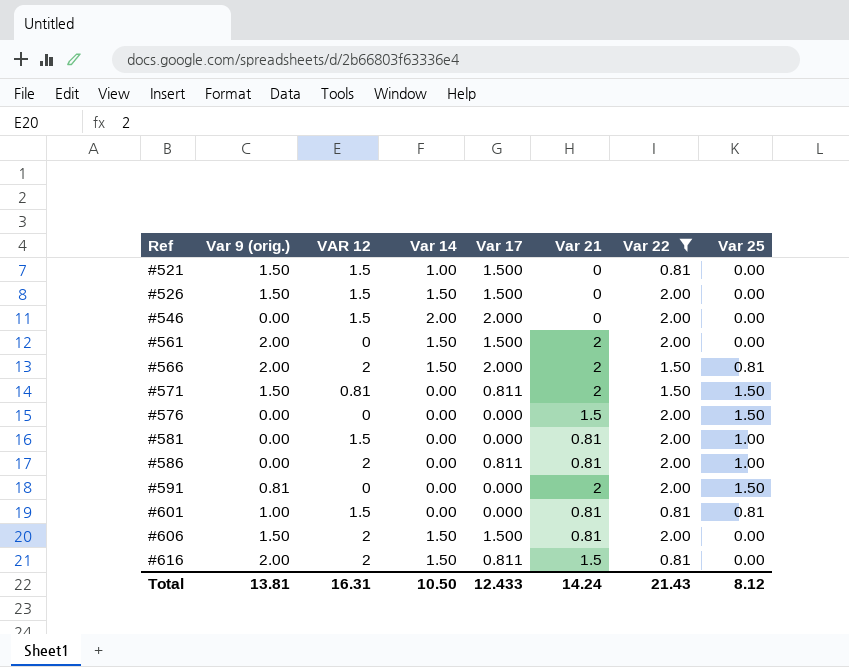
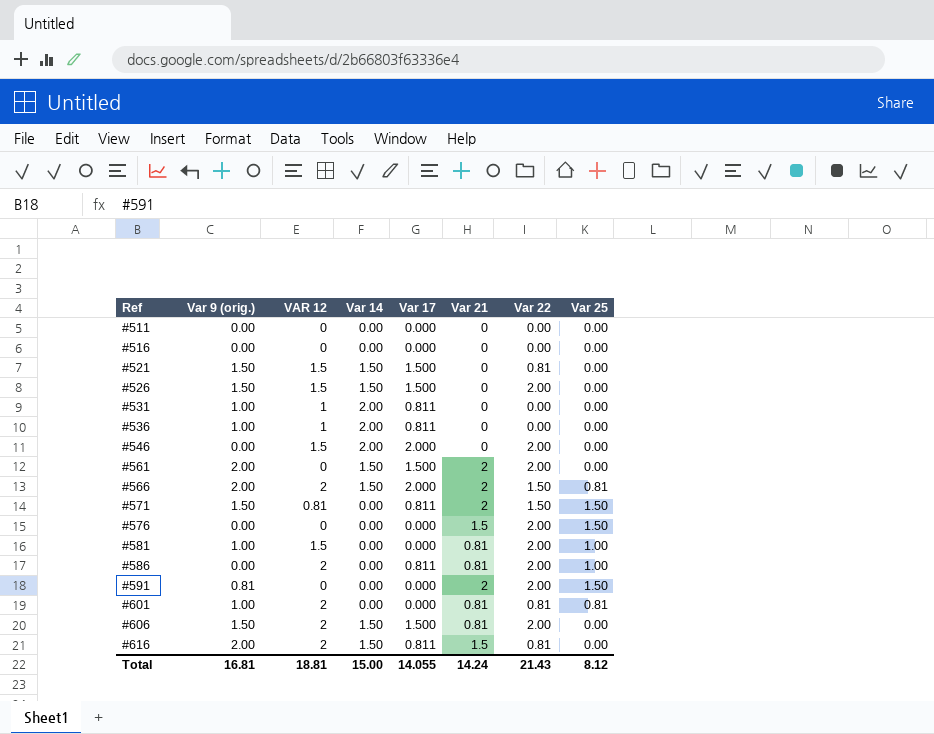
filter: Var 22 != 0.00 -> none
#521 | Var 14: 1.00 -> 1.50
#581 | Var 9 (orig.): 0.00 -> 1.00
#601 | VAR 12: 1.5 -> 2
Total | Var 9 (orig.): 13.81 -> 16.81
Total | VAR 12: 16.31 -> 18.81
Total | Var 14: 10.50 -> 15.00
Total | Var 17: 12.433 -> 14.055

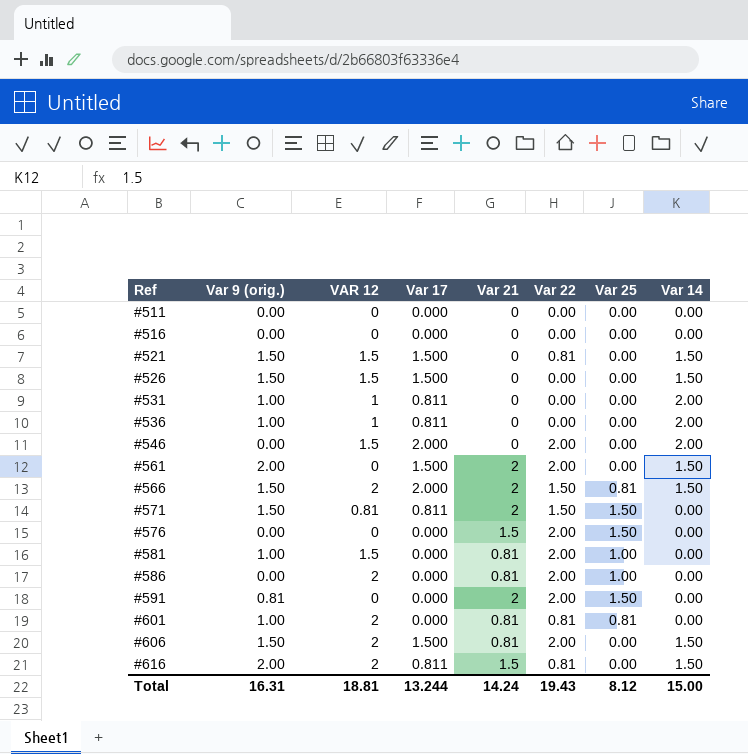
column Var 14 | position: 4 -> 8
#526 | Var 22: 2.00 -> 0.00
#566 | Var 9 (orig.): 2.00 -> 1.50
#586 | Var 17: 0.811 -> 0.000
Total | Var 9 (orig.): 16.81 -> 16.31
Total | Var 17: 14.055 -> 13.244
Total | Var 22: 21.43 -> 19.43

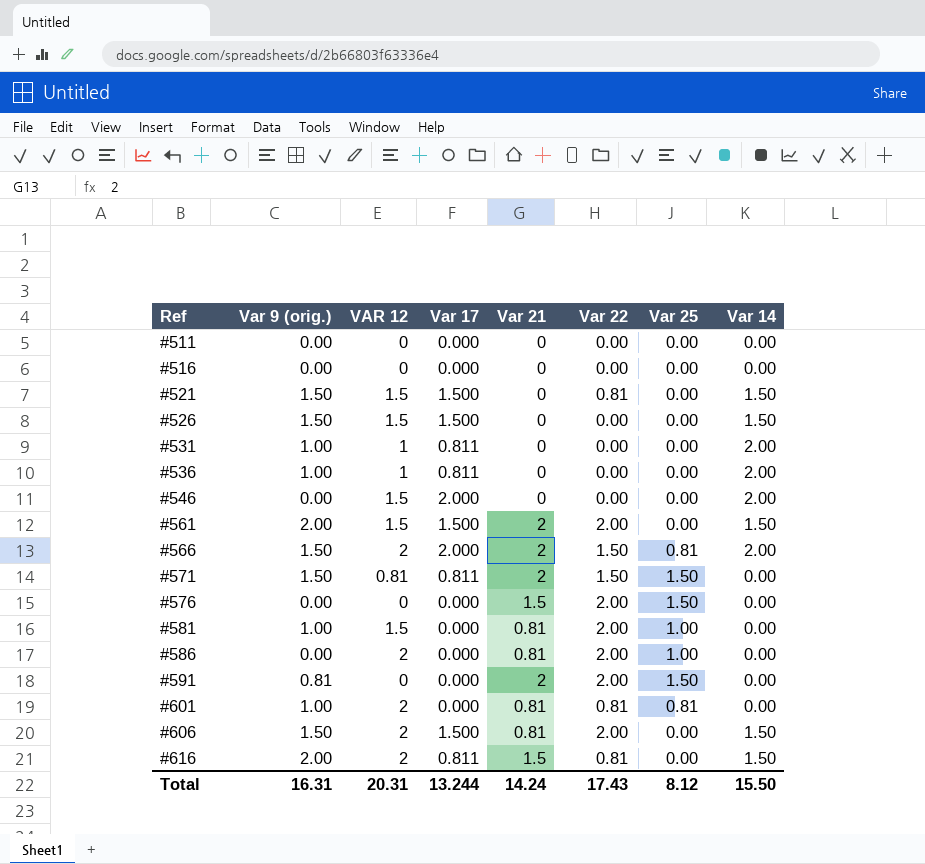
#546 | Var 22: 2.00 -> 0.00
#561 | VAR 12: 0 -> 1.5
#566 | Var 14: 1.50 -> 2.00
Total | VAR 12: 18.81 -> 20.31
Total | Var 22: 19.43 -> 17.43
Total | Var 14: 15.00 -> 15.50

